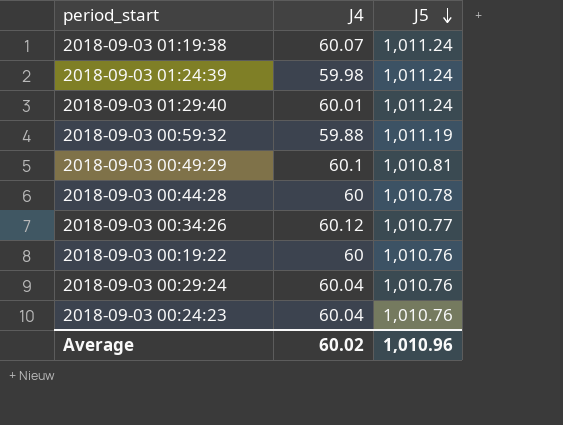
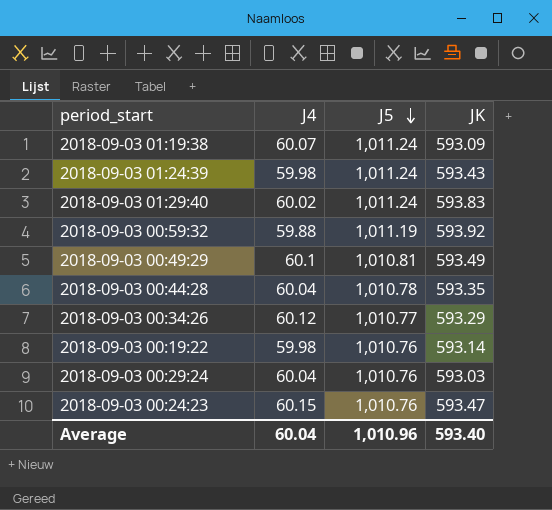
column JK | position: none -> 4
2018-09-03 01:29:40 | J4: 60.01 -> 60.02
2018-09-03 00:44:28 | J4: 60 -> 60.04
2018-09-03 00:19:22 | J4: 60 -> 59.98
2018-09-03 00:24:23 | J4: 60.04 -> 60.15
Average | J4: 60.02 -> 60.04

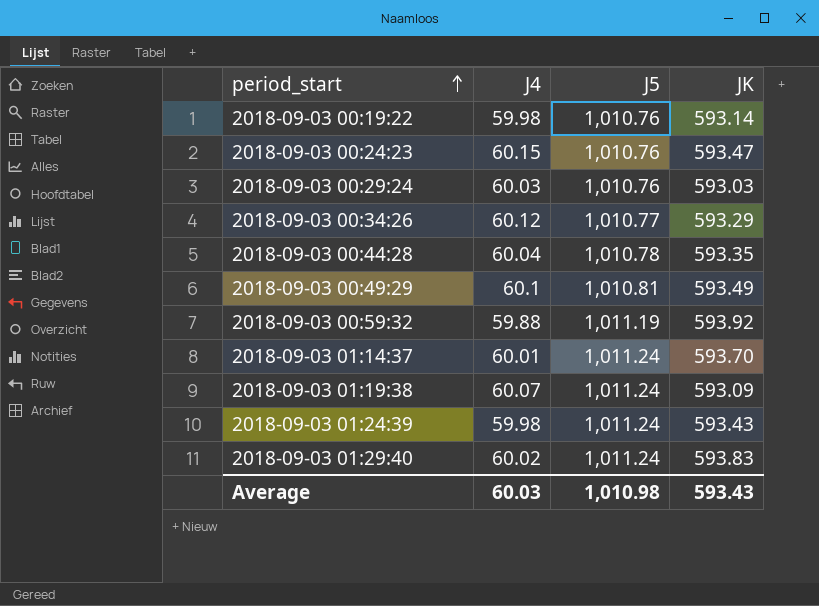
row order: J5 descending -> period_start ascending
2018-09-03 00:29:24 | J4: 60.04 -> 60.03
row 2018-09-03 01:14:37: none -> 60.01 | 1,011.24 | 593.70
Average | J4: 60.04 -> 60.03
Average | J5: 1,010.96 -> 1,010.98
Average | JK: 593.40 -> 593.43

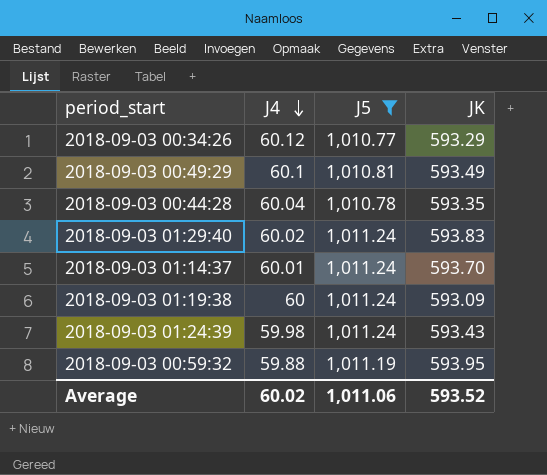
filter: none -> J5 != 1,010.76
row order: period_start ascending -> J4 descending
2018-09-03 01:19:38 | J4: 60.07 -> 60
2018-09-03 00:59:32 | JK: 593.92 -> 593.95
Average | J4: 60.03 -> 60.02
Average | J5: 1,010.98 -> 1,011.06
Average | JK: 593.43 -> 593.52

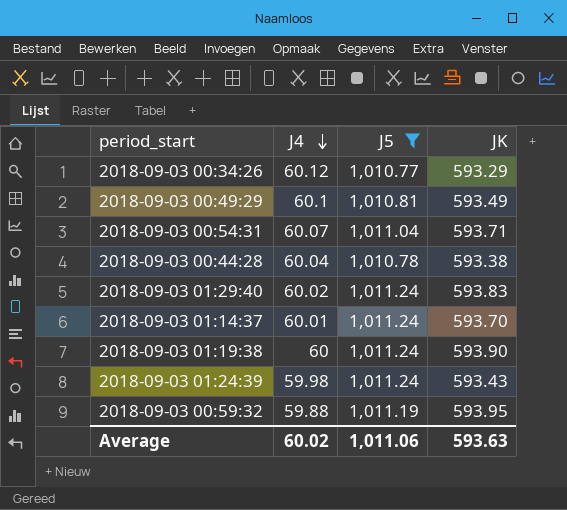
row 2018-09-03 00:54:31: none -> 60.07 | 1,011.04 | 593.71
2018-09-03 00:44:28 | JK: 593.35 -> 593.38
2018-09-03 01:19:38 | JK: 593.09 -> 593.90
Average | JK: 593.52 -> 593.63

